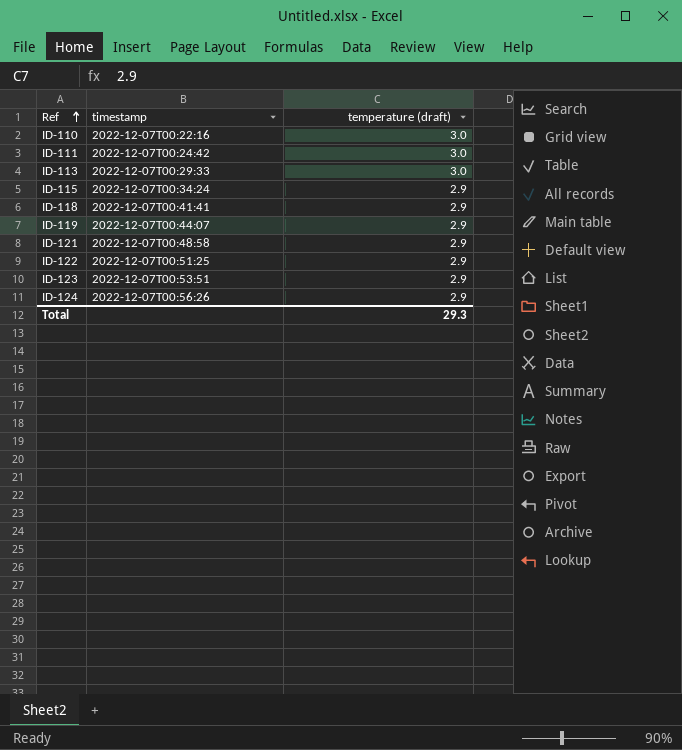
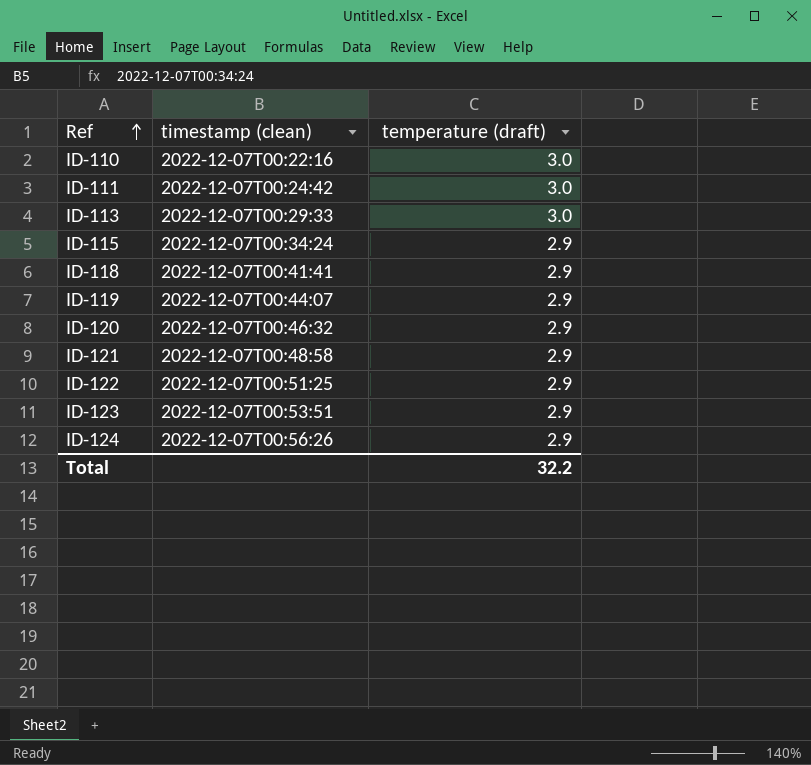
column name: timestamp -> timestamp (clean)
row ID-120: none -> 2022-12-07T00:46:32 | 2.9
Total | temperature (draft): 29.3 -> 32.2

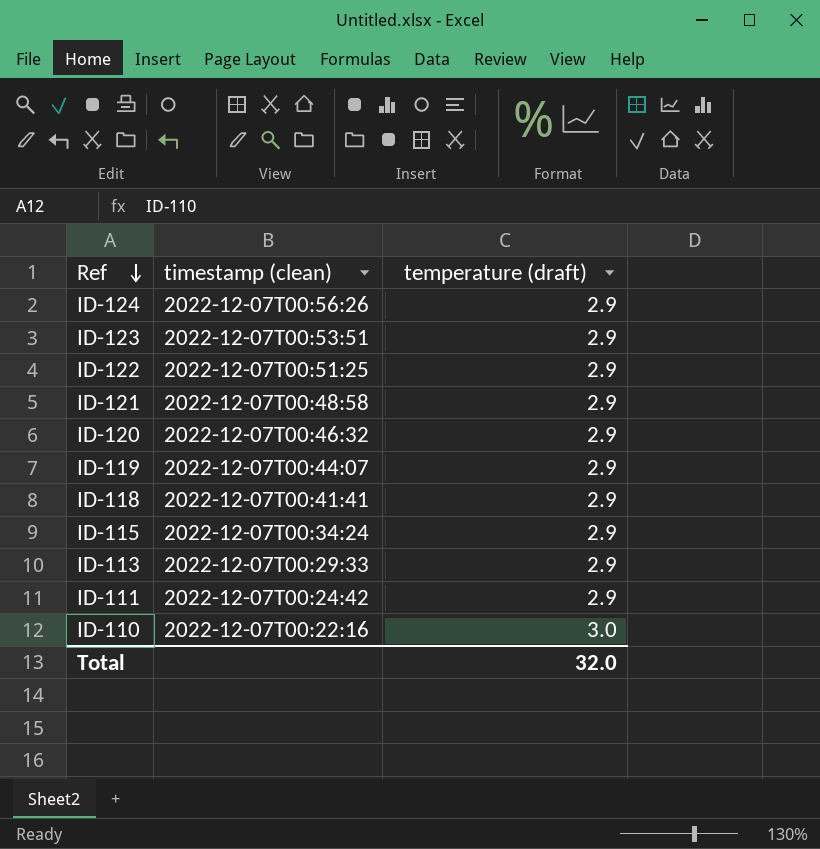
row order: Ref ascending -> Ref descending
ID-113 | temperature (draft): 3.0 -> 2.9
ID-111 | temperature (draft): 3.0 -> 2.9
Total | temperature (draft): 32.2 -> 32.0

